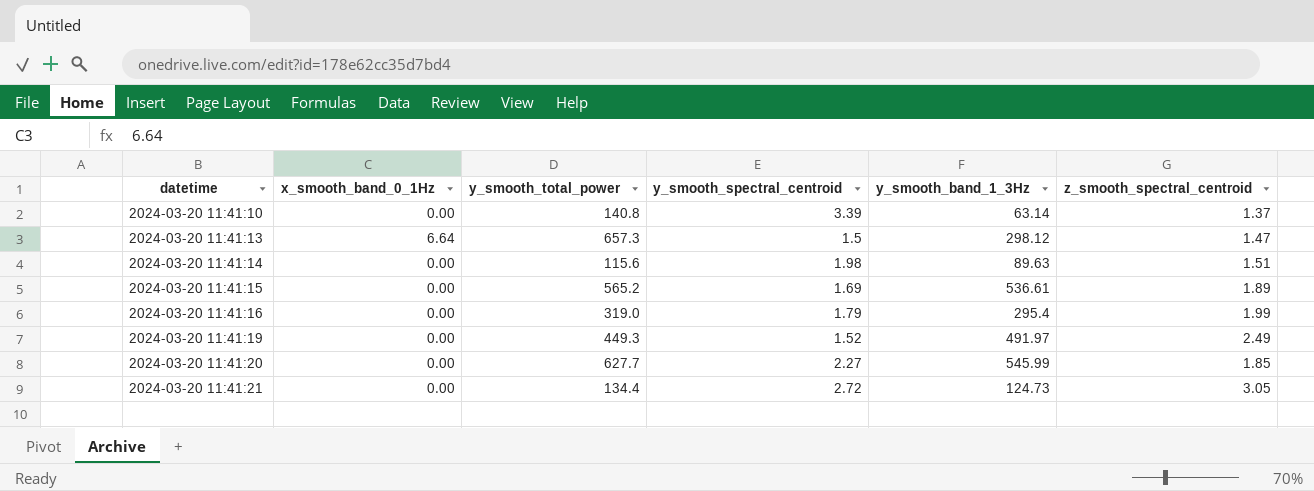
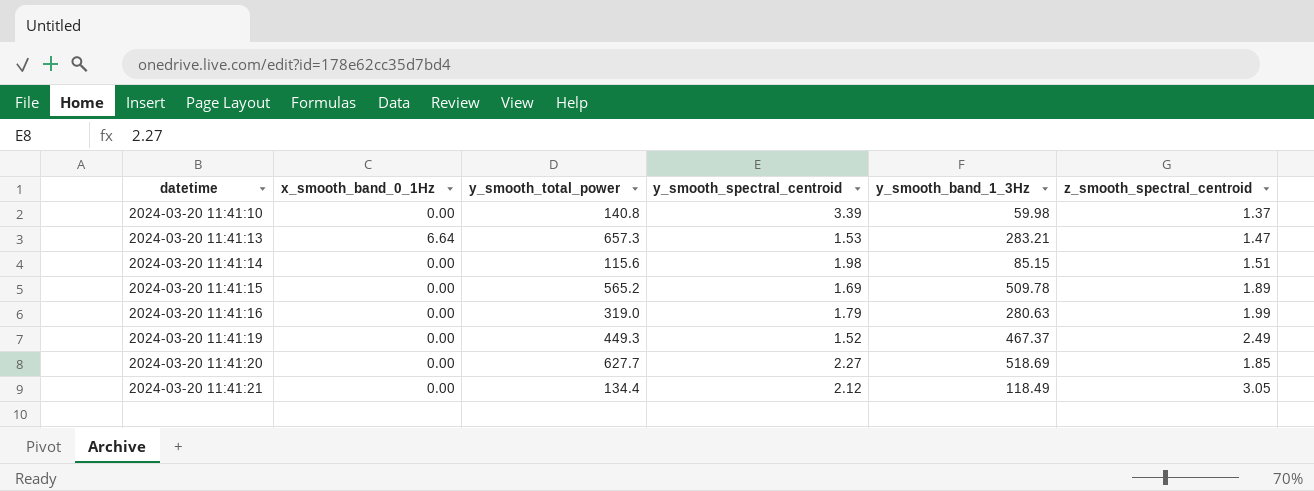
2024-03-20 11:41:10 | y_smooth_band_1_3Hz: 63.14 -> 59.98
2024-03-20 11:41:13 | y_smooth_spectral_centroid: 1.5 -> 1.53
2024-03-20 11:41:13 | y_smooth_band_1_3Hz: 298.12 -> 283.21
2024-03-20 11:41:14 | y_smooth_band_1_3Hz: 89.63 -> 85.15
2024-03-20 11:41:15 | y_smooth_band_1_3Hz: 536.61 -> 509.78
2024-03-20 11:41:16 | y_smooth_band_1_3Hz: 295.4 -> 280.63
2024-03-20 11:41:19 | y_smooth_band_1_3Hz: 491.97 -> 467.37
2024-03-20 11:41:20 | y_smooth_band_1_3Hz: 545.99 -> 518.69
2024-03-20 11:41:21 | y_smooth_spectral_centroid: 2.72 -> 2.12
2024-03-20 11:41:21 | y_smooth_band_1_3Hz: 124.73 -> 118.49

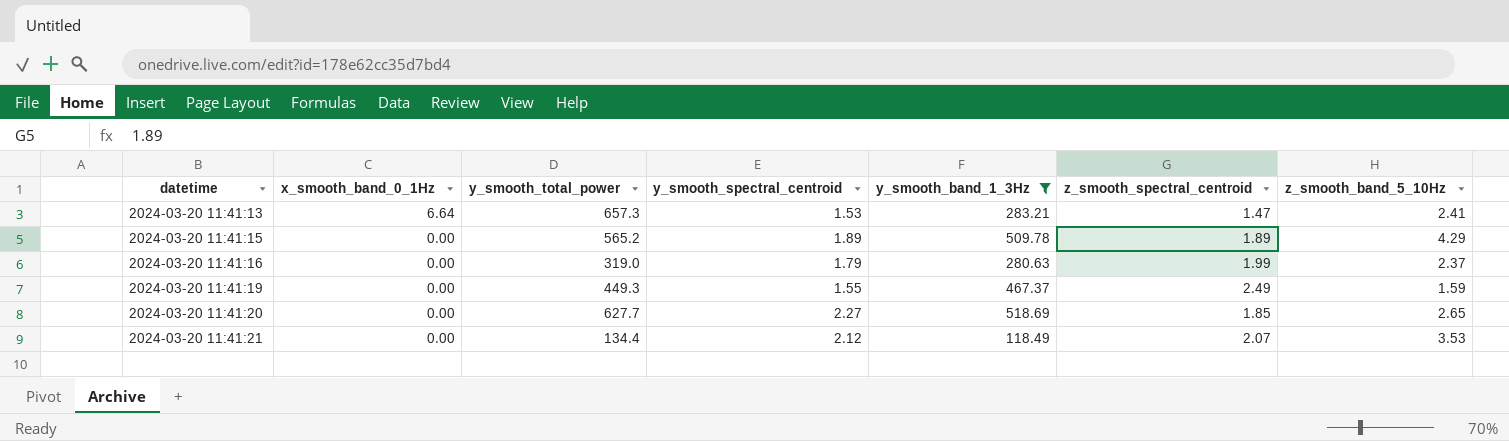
filter: none -> y_smooth_band_1_3Hz >= 118.49
column z_smooth_band_5_10Hz | position: none -> 7
2024-03-20 11:41:15 | y_smooth_spectral_centroid: 1.69 -> 1.89
2024-03-20 11:41:19 | y_smooth_spectral_centroid: 1.52 -> 1.55
2024-03-20 11:41:21 | z_smooth_spectral_centroid: 3.05 -> 2.07

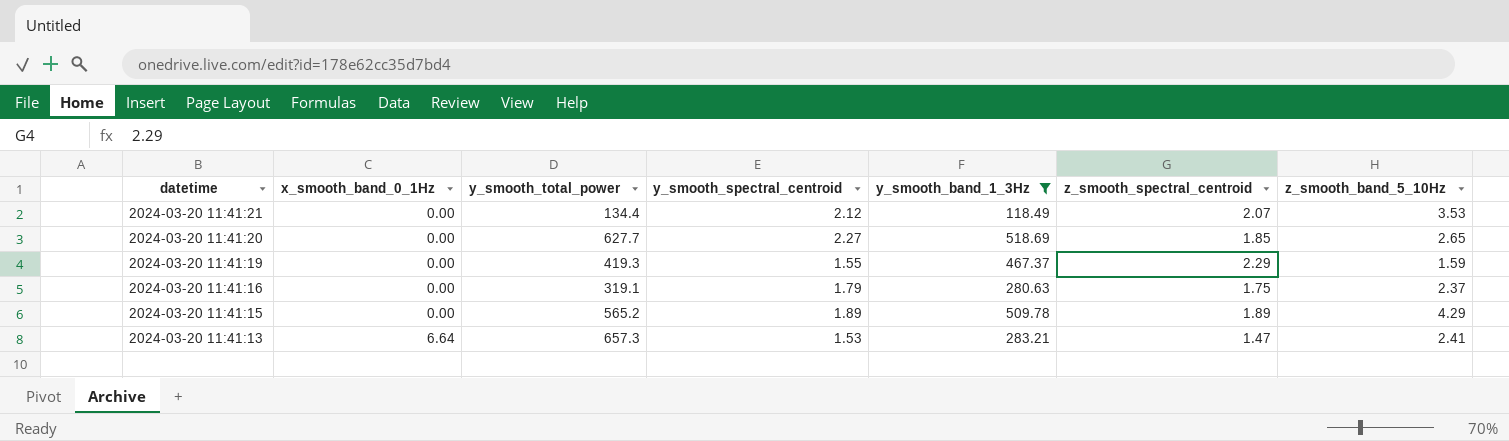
row order: datetime ascending -> datetime descending
2024-03-20 11:41:19 | y_smooth_total_power: 449.3 -> 419.3
2024-03-20 11:41:19 | z_smooth_spectral_centroid: 2.49 -> 2.29
2024-03-20 11:41:16 | y_smooth_total_power: 319.0 -> 319.1
2024-03-20 11:41:16 | z_smooth_spectral_centroid: 1.99 -> 1.75

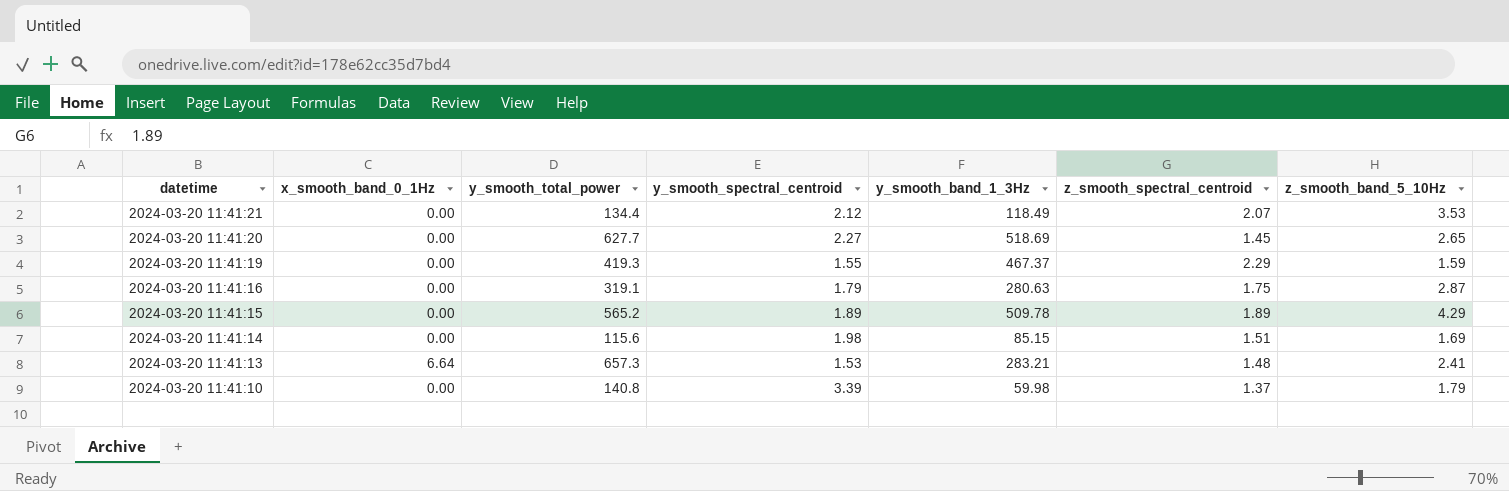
filter: y_smooth_band_1_3Hz >= 118.49 -> none
2024-03-20 11:41:20 | z_smooth_spectral_centroid: 1.85 -> 1.45
2024-03-20 11:41:16 | z_smooth_band_5_10Hz: 2.37 -> 2.87
2024-03-20 11:41:13 | z_smooth_spectral_centroid: 1.47 -> 1.48

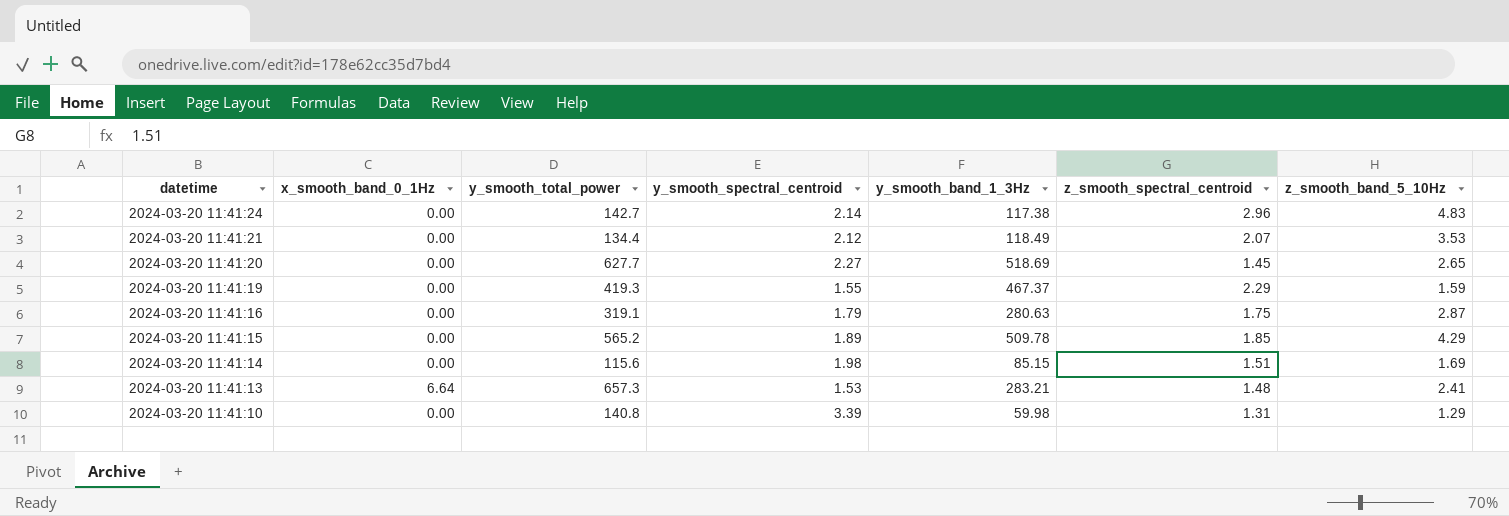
row 2024-03-20 11:41:24: none -> 0.00 | 142.7 | 2.14 | 117.38 | 2.96 | 4.83
2024-03-20 11:41:15 | z_smooth_spectral_centroid: 1.89 -> 1.85
2024-03-20 11:41:10 | z_smooth_spectral_centroid: 1.37 -> 1.31
2024-03-20 11:41:10 | z_smooth_band_5_10Hz: 1.79 -> 1.29

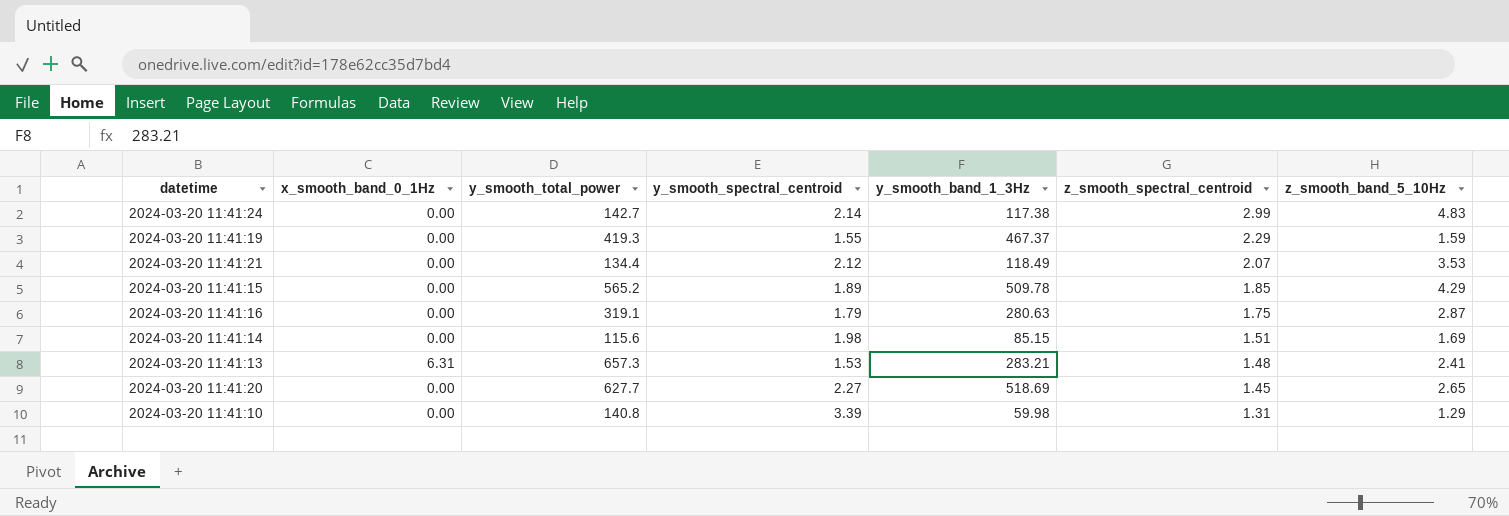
row order: datetime descending -> z_smooth_spectral_centroid descending
2024-03-20 11:41:24 | z_smooth_spectral_centroid: 2.96 -> 2.99
2024-03-20 11:41:13 | x_smooth_band_0_1Hz: 6.64 -> 6.31

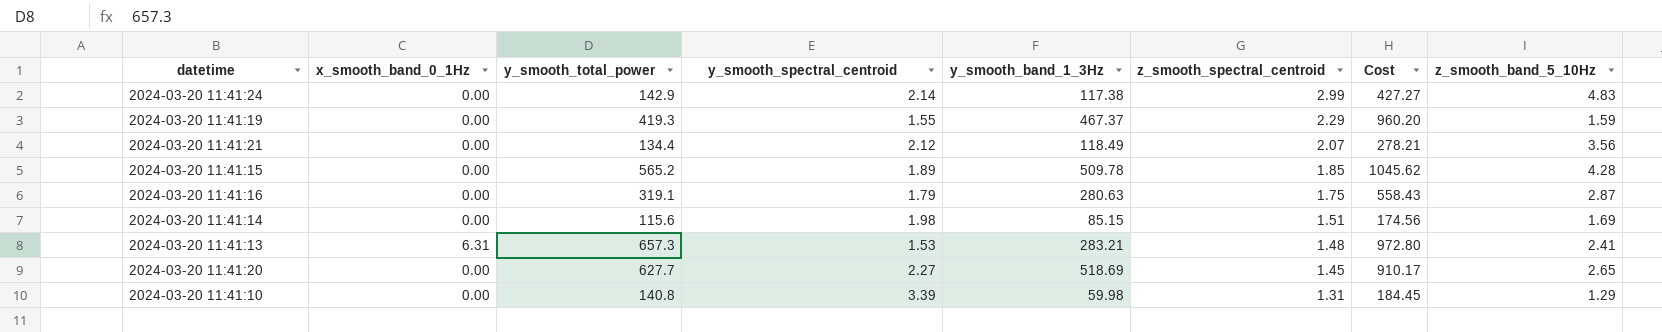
column Cost | formula: none -> [y_smooth_total_power] * [z_smooth_spectral_centroid]
2024-03-20 11:41:24 | y_smooth_total_power: 142.7 -> 142.9
2024-03-20 11:41:21 | z_smooth_band_5_10Hz: 3.53 -> 3.56
2024-03-20 11:41:15 | z_smooth_band_5_10Hz: 4.29 -> 4.28

